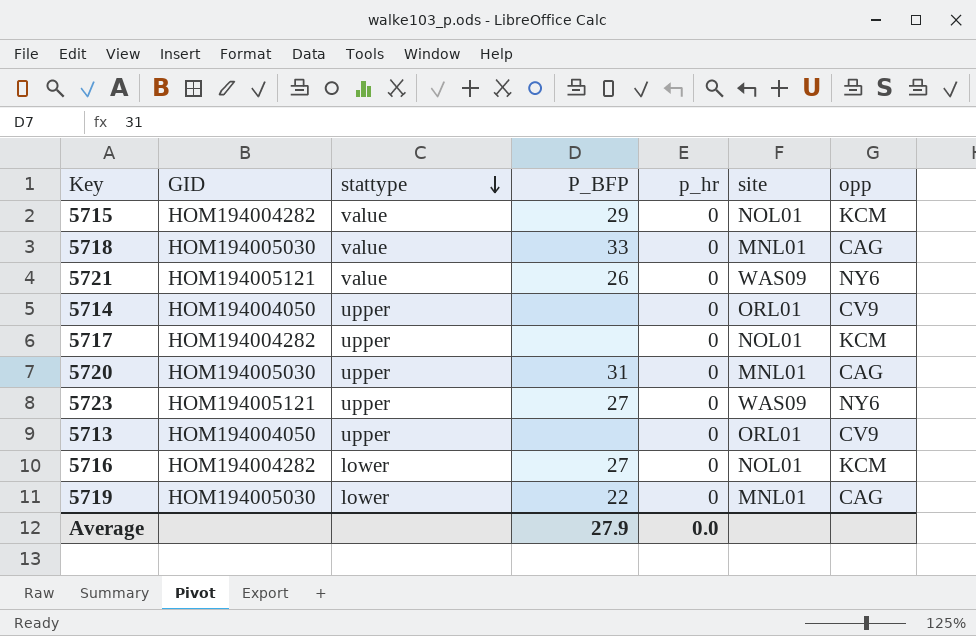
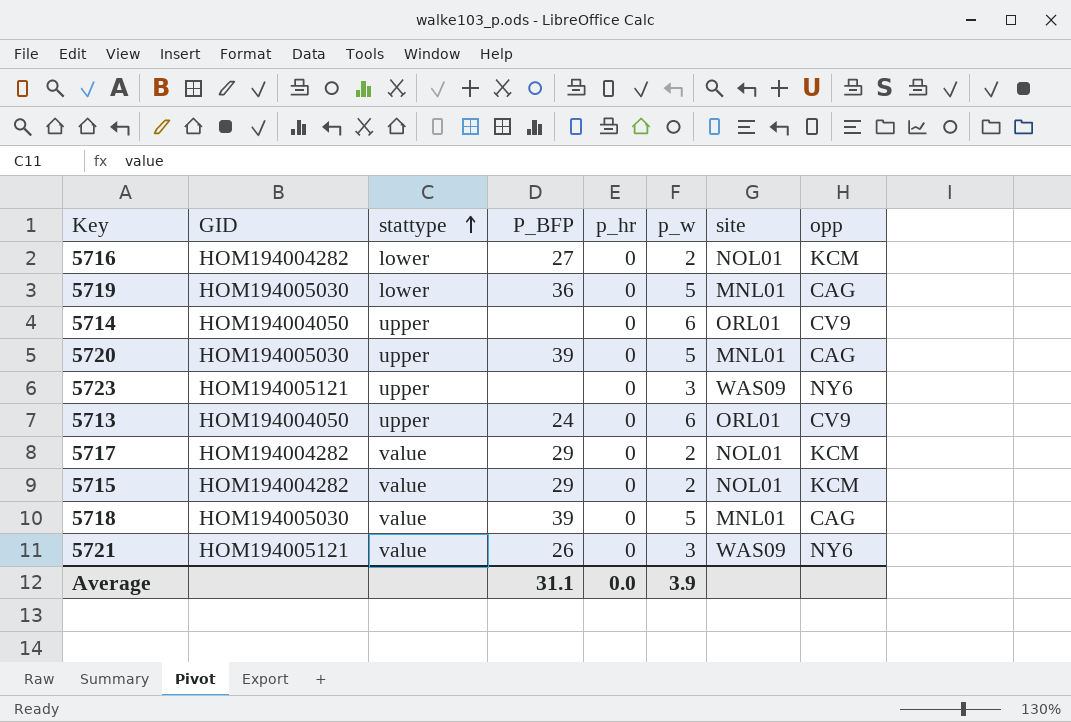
row order: stattype descending -> stattype ascending
column p_w | position: none -> 6
5719 | P_BFP: 22 -> 36
5720 | P_BFP: 31 -> 39
5723 | P_BFP: 27 -> none
5713 | P_BFP: none -> 24
5717 | stattype: upper -> value
5717 | P_BFP: none -> 29
5718 | P_BFP: 33 -> 39
Average | P_BFP: 27.9 -> 31.1

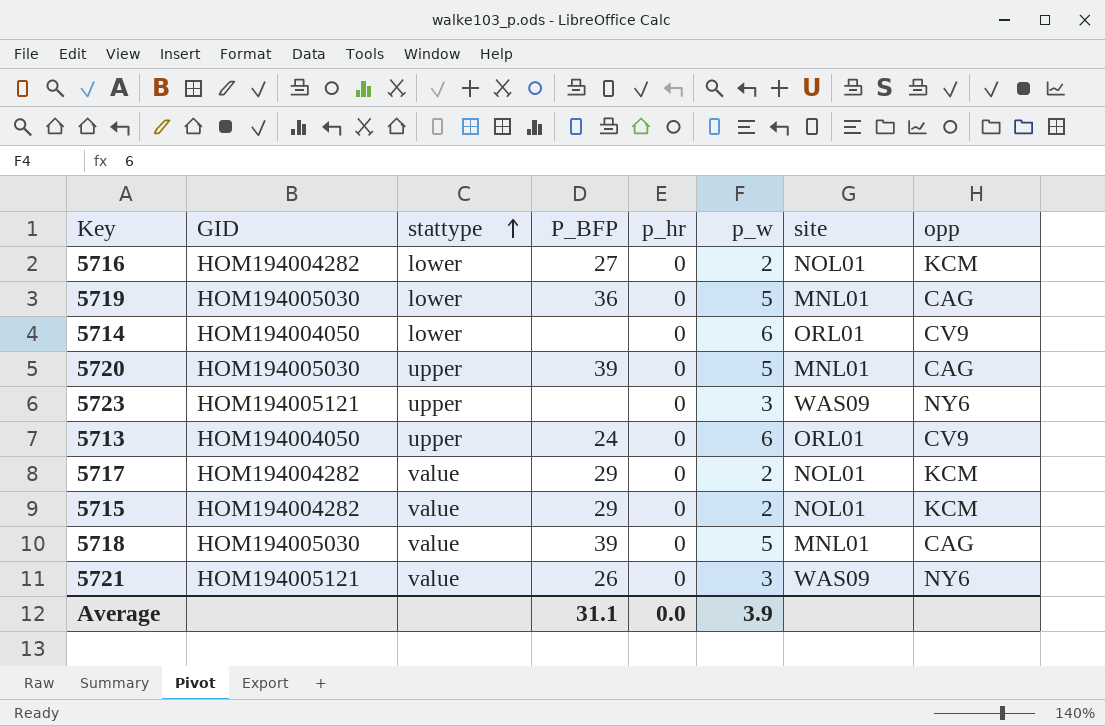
5714 | stattype: upper -> lower

